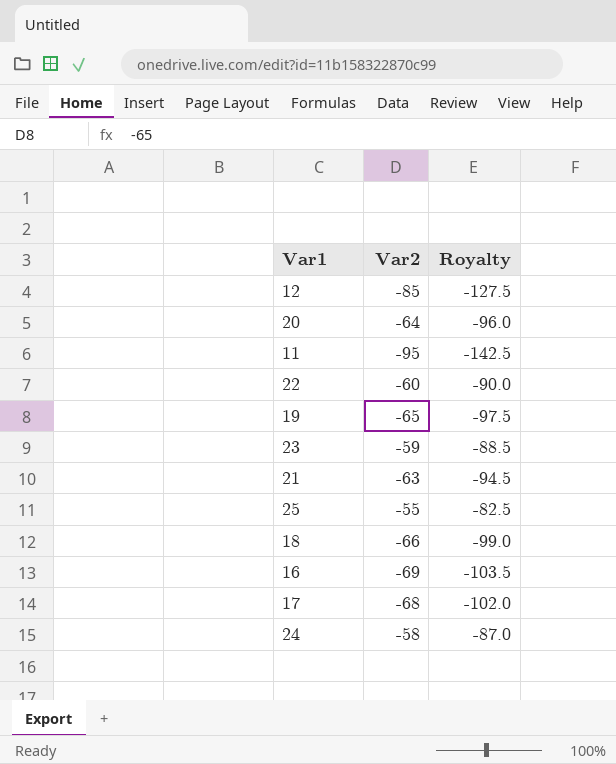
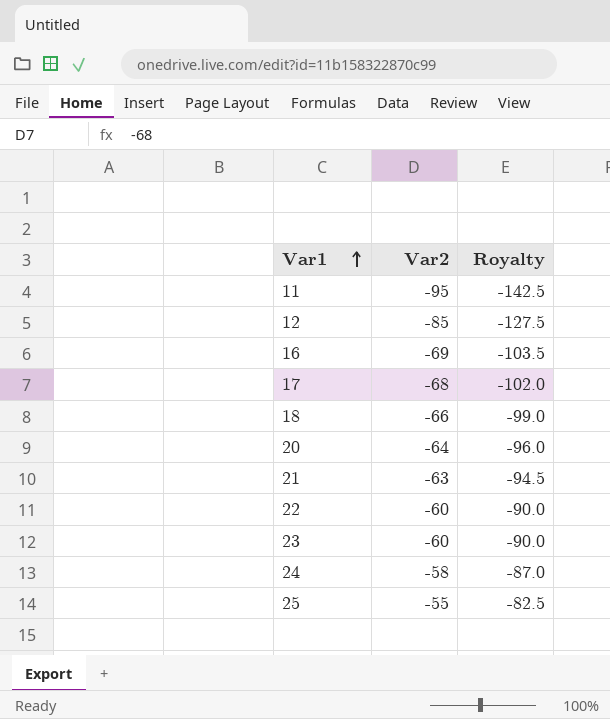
row order: none -> Var1 ascending
row 19: -65 | -97.5 -> none
23 | Var2: -59 -> -60
23 | Royalty: -88.5 -> -90.0

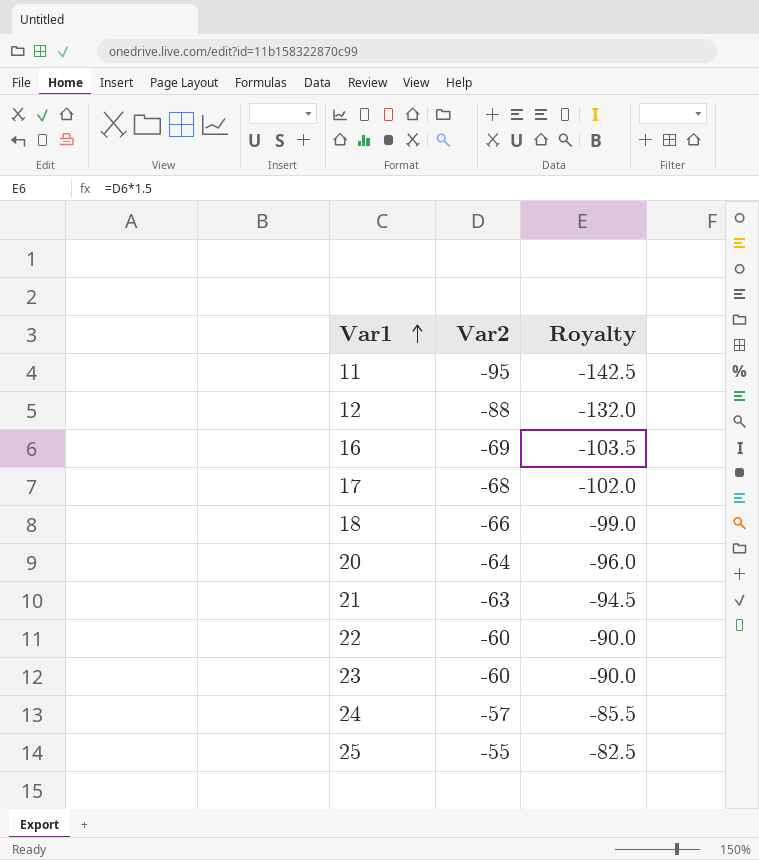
12 | Var2: -85 -> -88
12 | Royalty: -127.5 -> -132.0
24 | Var2: -58 -> -57
24 | Royalty: -87.0 -> -85.5

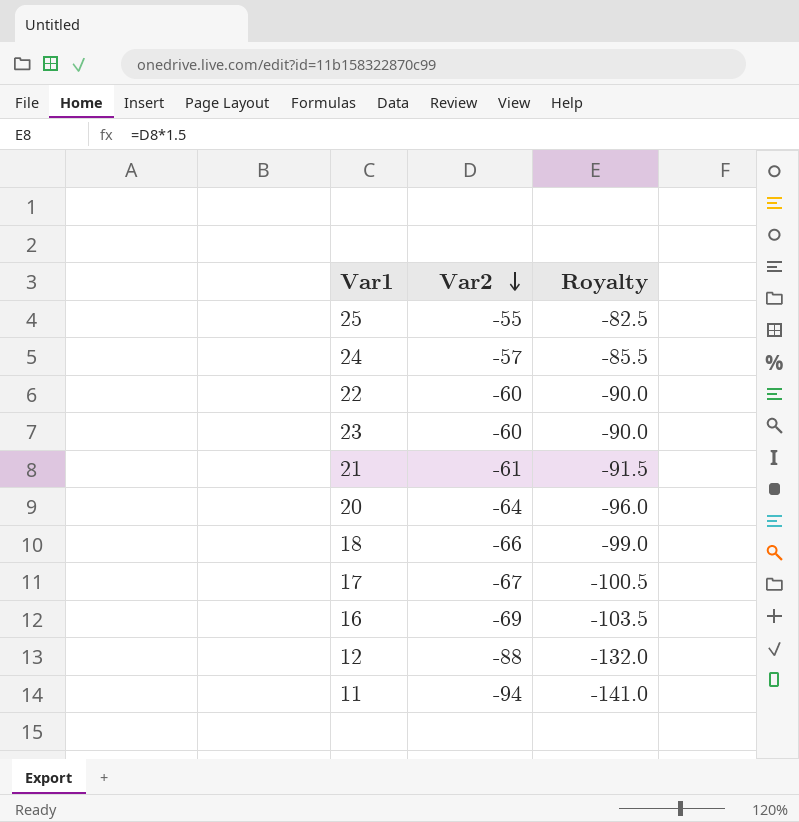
row order: Var1 ascending -> Var2 descending
21 | Var2: -63 -> -61
21 | Royalty: -94.5 -> -91.5
17 | Var2: -68 -> -67
17 | Royalty: -102.0 -> -100.5
11 | Var2: -95 -> -94
11 | Royalty: -142.5 -> -141.0

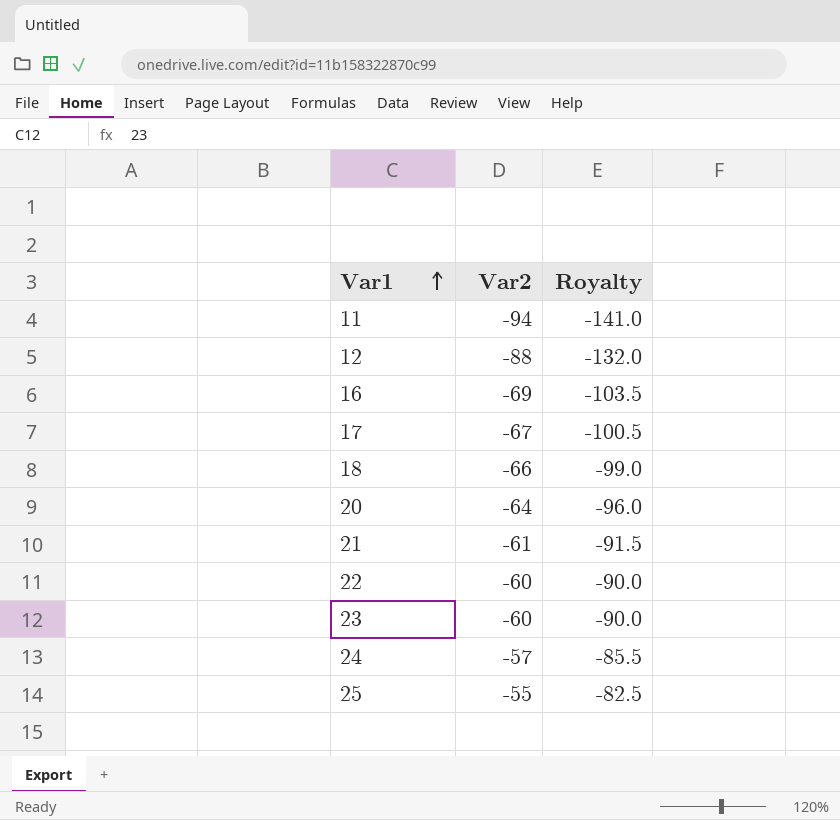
row order: Var2 descending -> Var1 ascending

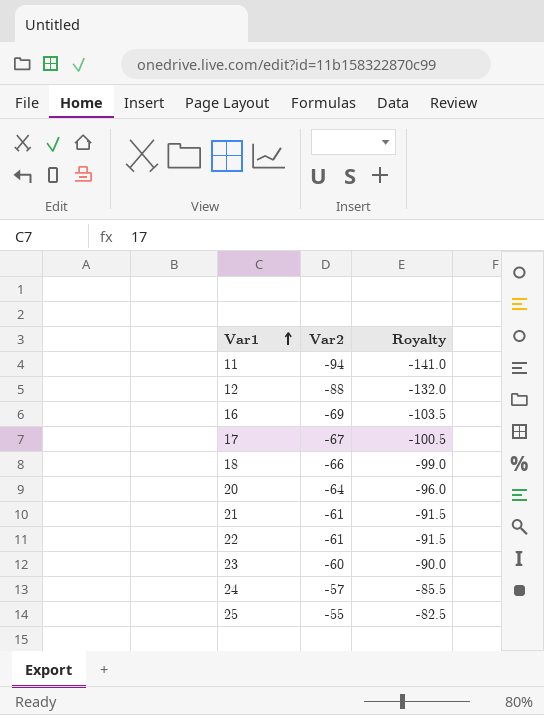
22 | Var2: -60 -> -61
22 | Royalty: -90.0 -> -91.5

